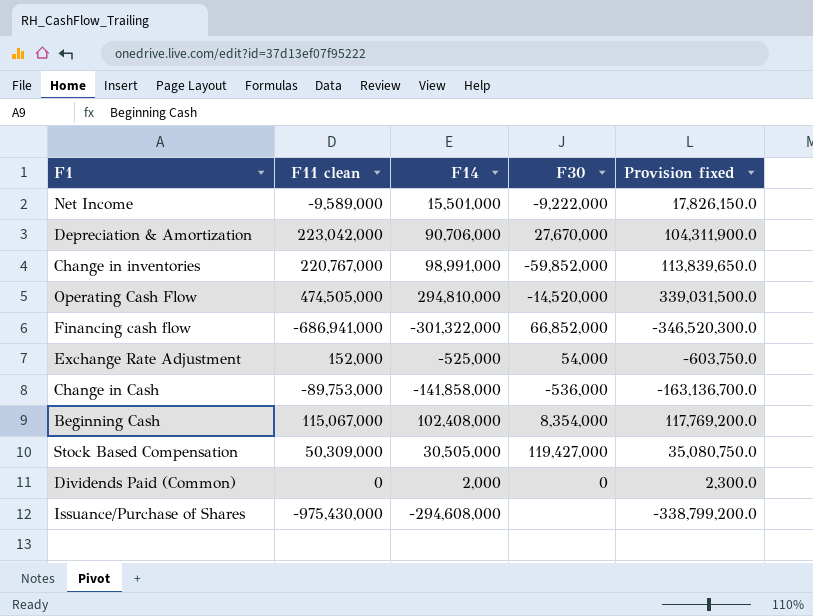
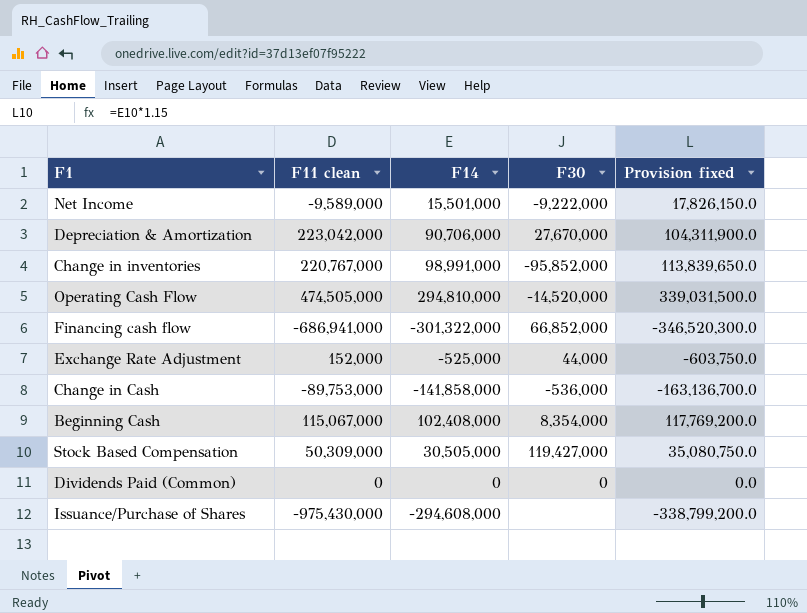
Change in inventories | F30: -59,852,000 -> -95,852,000
Exchange Rate Adjustment | F30: 54,000 -> 44,000
Dividends Paid (Common) | F14: 2,000 -> 0
Dividends Paid (Common) | Provision fixed: 2,300.0 -> 0.0

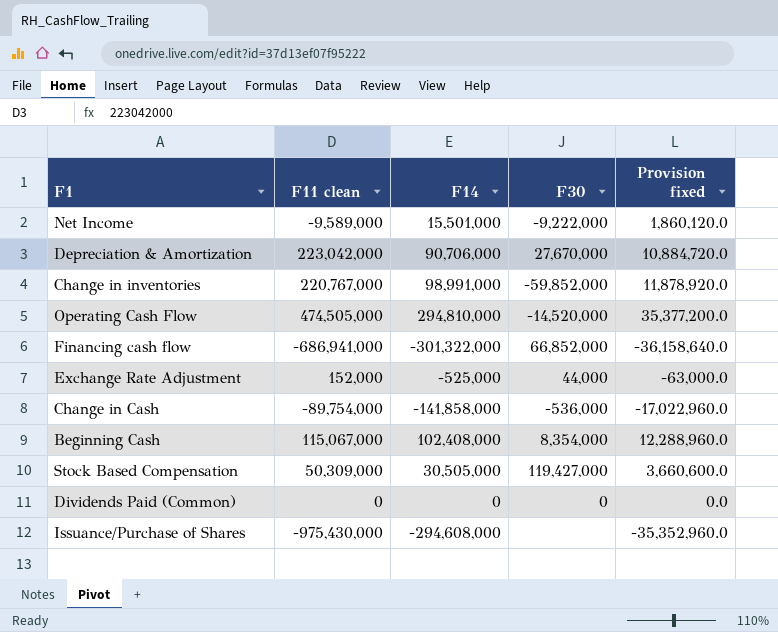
column Provision fixed | formula: [F14] * 1.15 -> [F14] * 0.12
Change in inventories | F30: -95,852,000 -> -59,852,000
Change in Cash | F11 clean: -89,753,000 -> -89,754,000

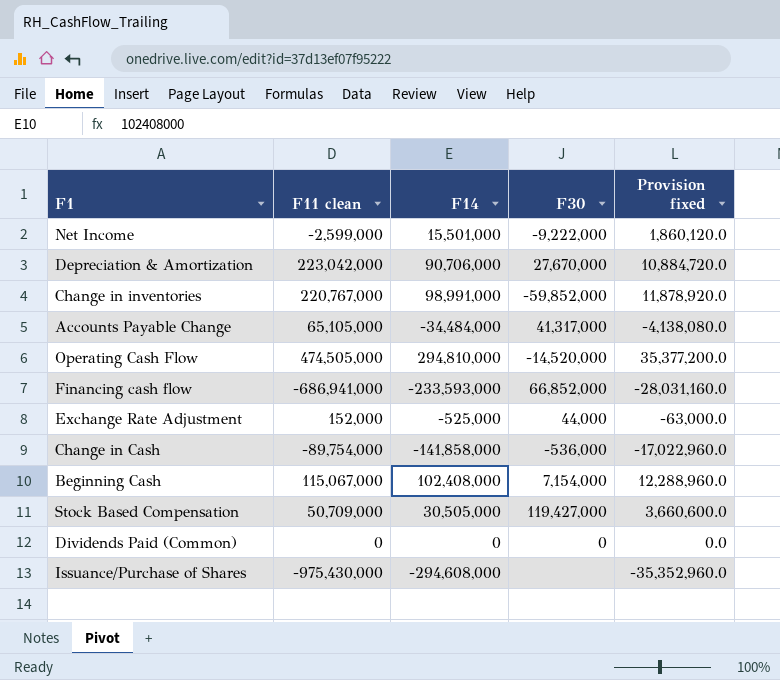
Net Income | F11 clean: -9,589,000 -> -2,599,000
row Accounts Payable Change: none -> 65,105,000 | -34,484,000 | 41,317,000 | -4,138,080.0
Financing cash flow | F14: -301,322,000 -> -233,593,000
Financing cash flow | Provision fixed: -36,158,640.0 -> -28,031,160.0
Beginning Cash | F30: 8,354,000 -> 7,154,000
Stock Based Compensation | F11 clean: 50,309,000 -> 50,709,000

